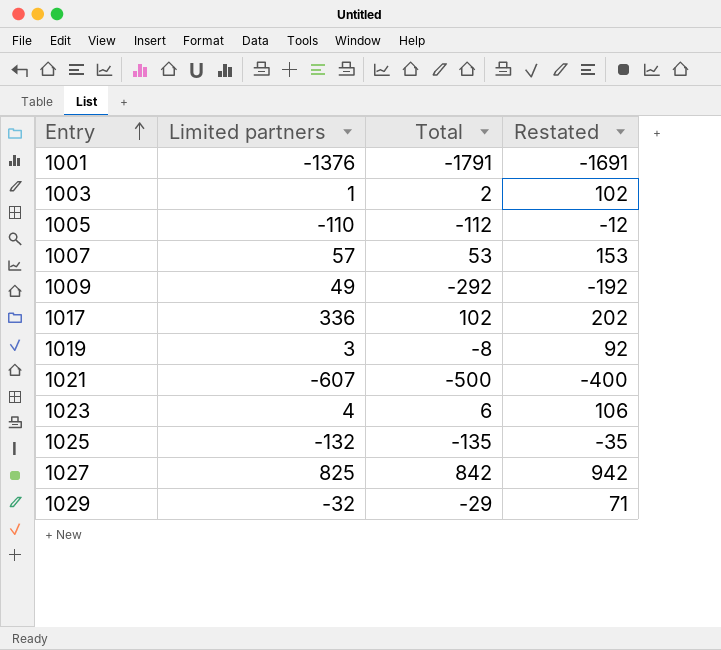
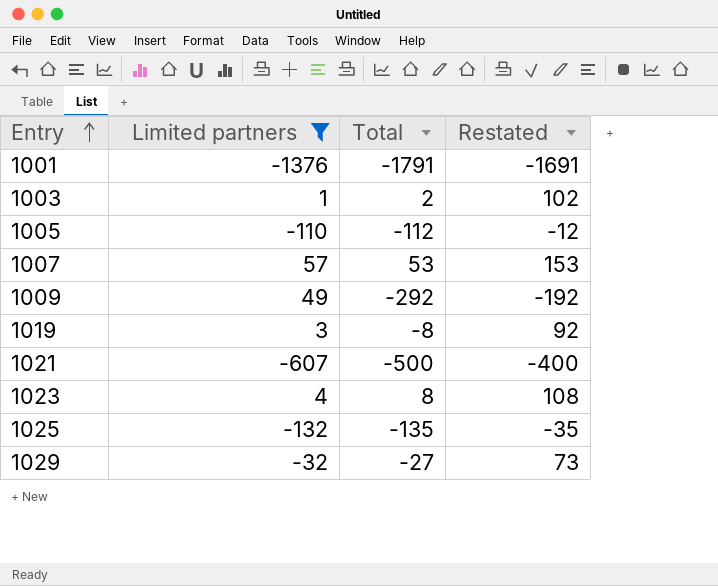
filter: none -> Limited partners <= 57
1023 | Total: 6 -> 8
1023 | Restated: 106 -> 108
1029 | Total: -29 -> -27
1029 | Restated: 71 -> 73

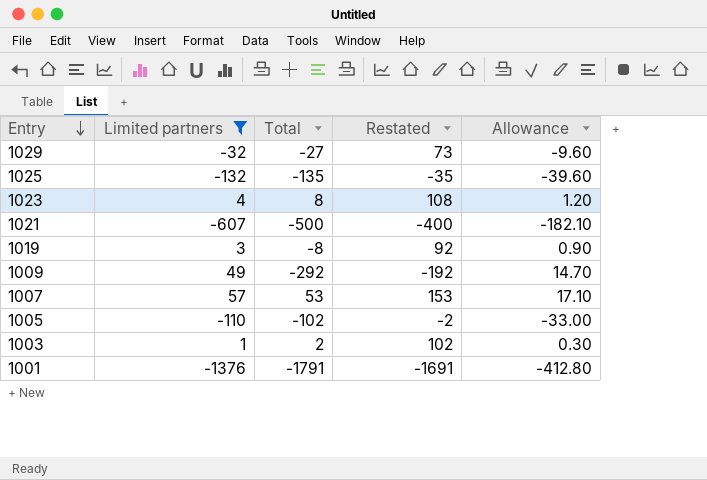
row order: Entry ascending -> Entry descending
column Allowance | formula: none -> [Limited partners] * 0.3
1005 | Total: -112 -> -102
1005 | Restated: -12 -> -2

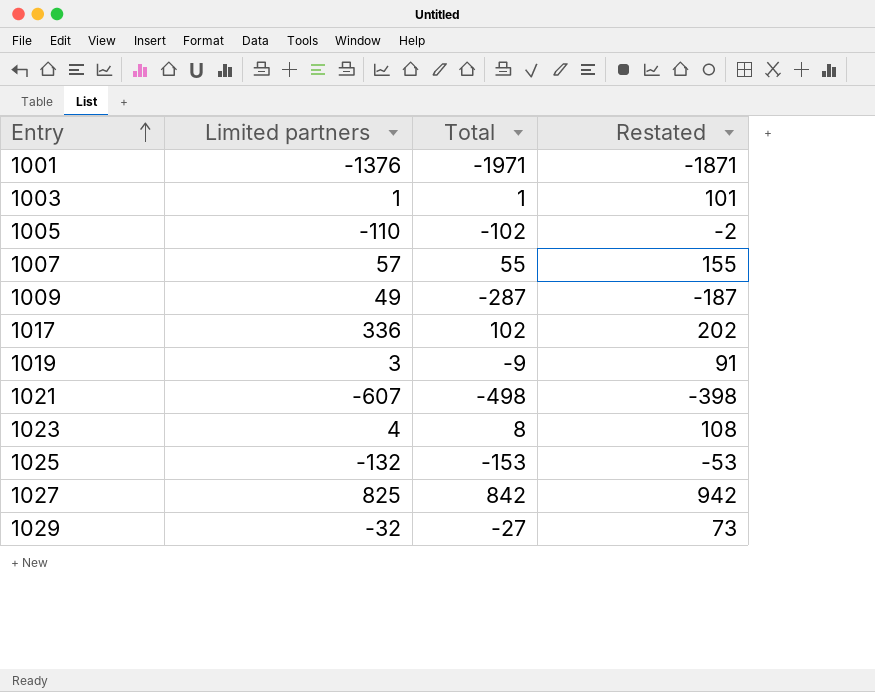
filter: Limited partners <= 57 -> none
row order: Entry descending -> Entry ascending
column Allowance | formula: [Limited partners] * 0.3 -> none
1001 | Total: -1791 -> -1971
1001 | Restated: -1691 -> -1871
1003 | Total: 2 -> 1
1003 | Restated: 102 -> 101
1007 | Total: 53 -> 55
1007 | Restated: 153 -> 155
1009 | Total: -292 -> -287
1009 | Restated: -192 -> -187
1019 | Total: -8 -> -9
1019 | Restated: 92 -> 91
1021 | Total: -500 -> -498
1021 | Restated: -400 -> -398
1025 | Total: -135 -> -153
1025 | Restated: -35 -> -53

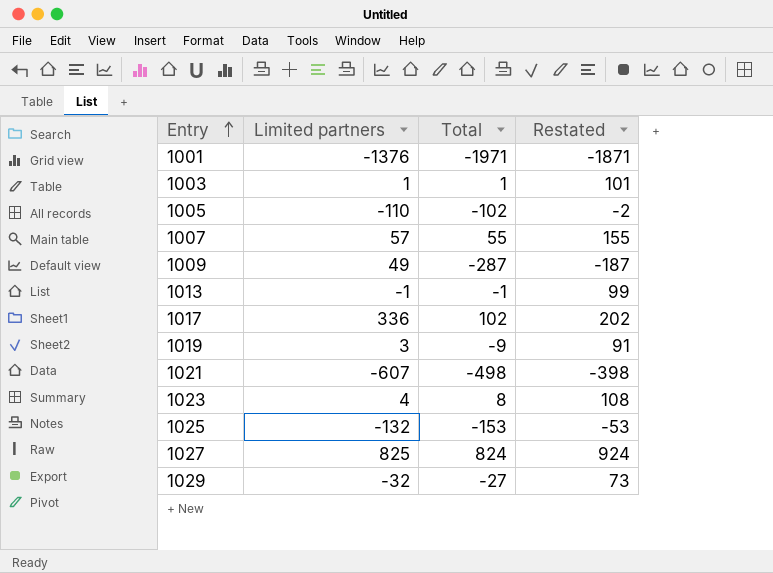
row 1013: none -> -1 | -1 | 99
1027 | Total: 842 -> 824
1027 | Restated: 942 -> 924

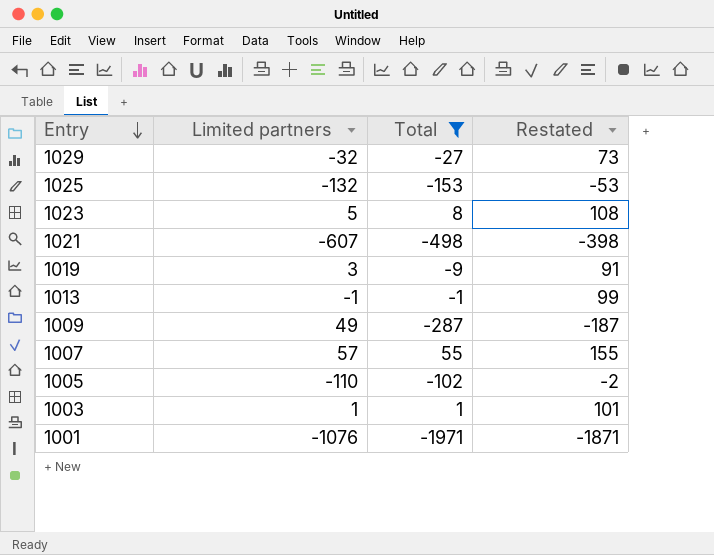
filter: none -> Total <= 55
row order: Entry ascending -> Entry descending
1023 | Limited partners: 4 -> 5
1001 | Limited partners: -1376 -> -1076

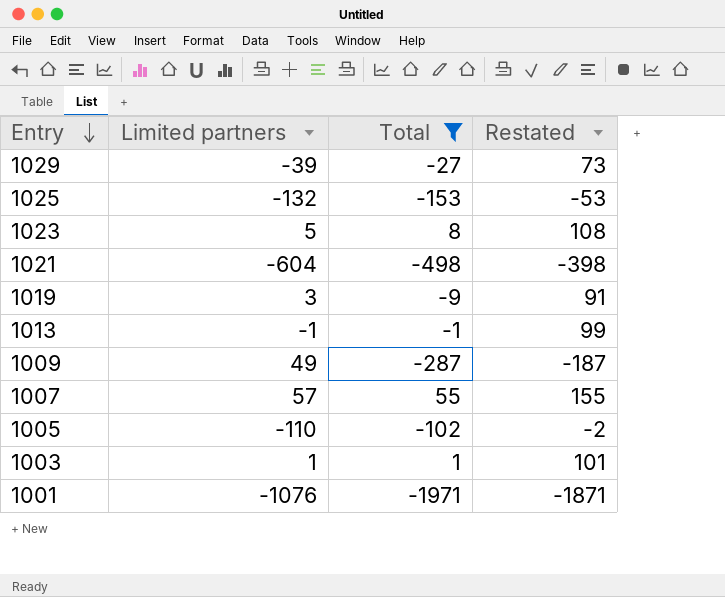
1029 | Limited partners: -32 -> -39
1021 | Limited partners: -607 -> -604

